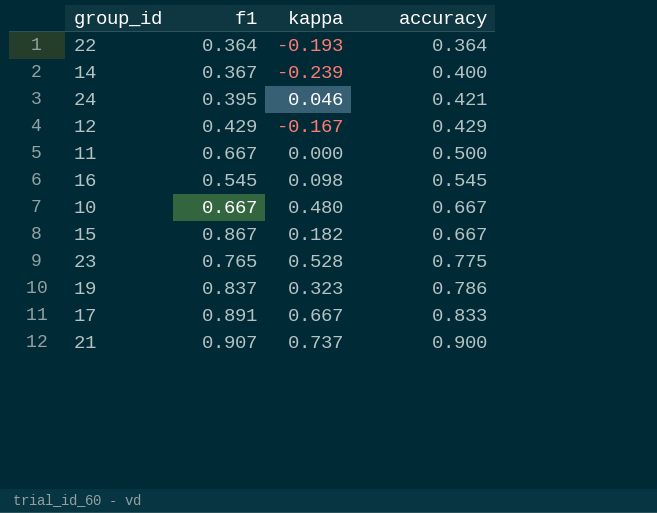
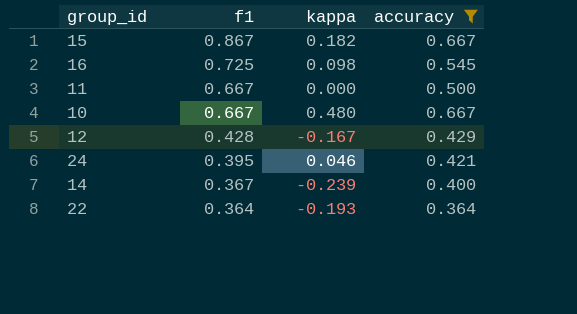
filter: none -> accuracy <= 0.667
row order: accuracy ascending -> f1 descending
16 | f1: 0.545 -> 0.725
12 | f1: 0.429 -> 0.428

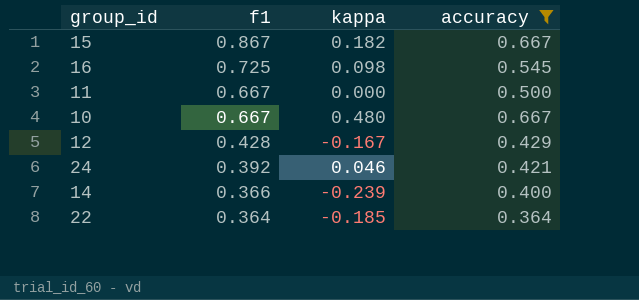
24 | f1: 0.395 -> 0.392
14 | f1: 0.367 -> 0.366
22 | kappa: -0.193 -> -0.185

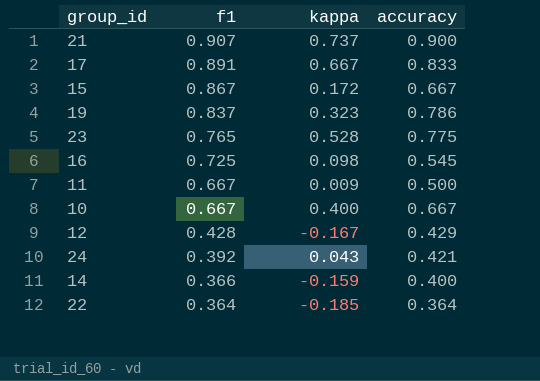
filter: accuracy <= 0.667 -> none
15 | kappa: 0.182 -> 0.172
11 | kappa: 0.000 -> 0.009
10 | kappa: 0.480 -> 0.400
24 | kappa: 0.046 -> 0.043
14 | kappa: -0.239 -> -0.159

